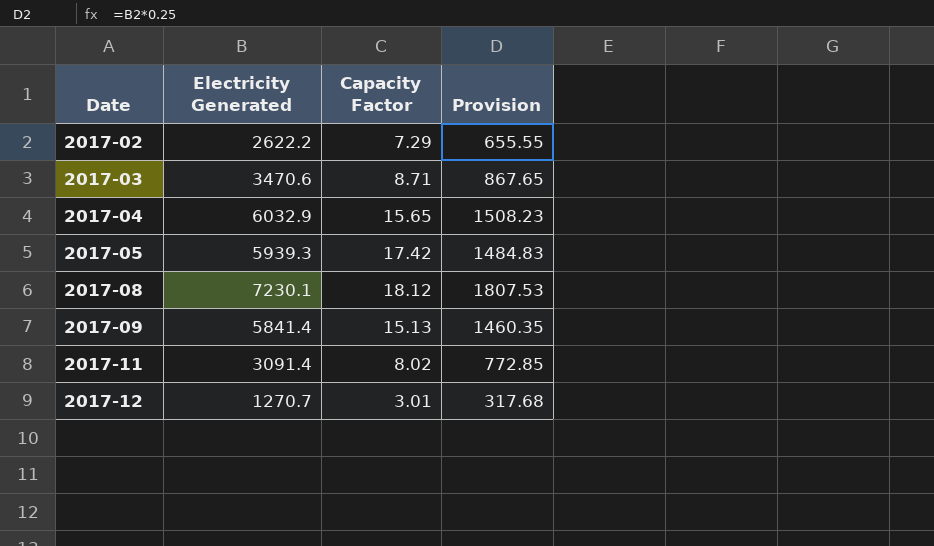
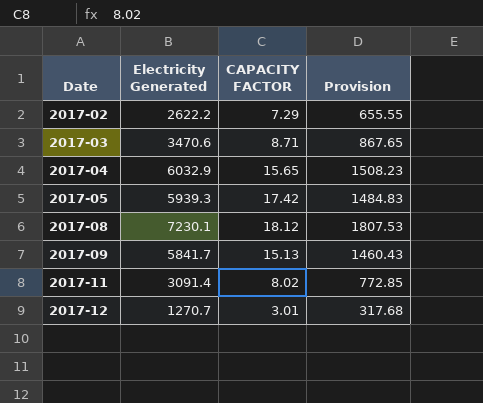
column name: Capacity Factor -> CAPACITY FACTOR
2017-09 | Electricity Generated: 5841.4 -> 5841.7
2017-09 | Provision: 1460.35 -> 1460.43

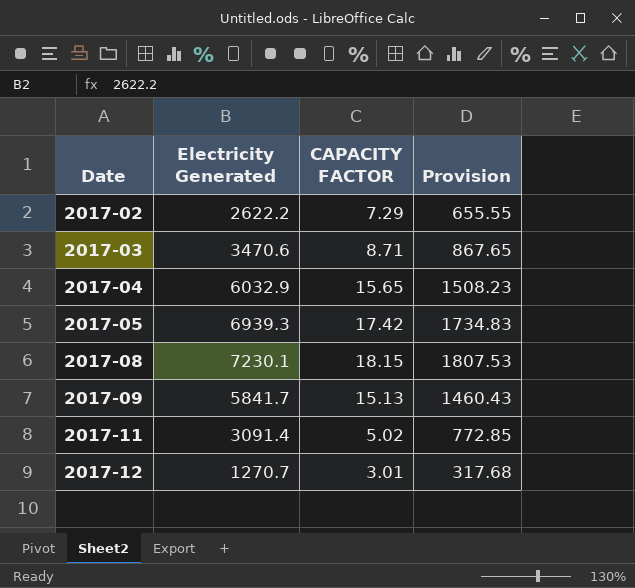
2017-05 | Electricity Generated: 5939.3 -> 6939.3
2017-05 | Provision: 1484.83 -> 1734.83
2017-08 | CAPACITY FACTOR: 18.12 -> 18.15
2017-11 | CAPACITY FACTOR: 8.02 -> 5.02

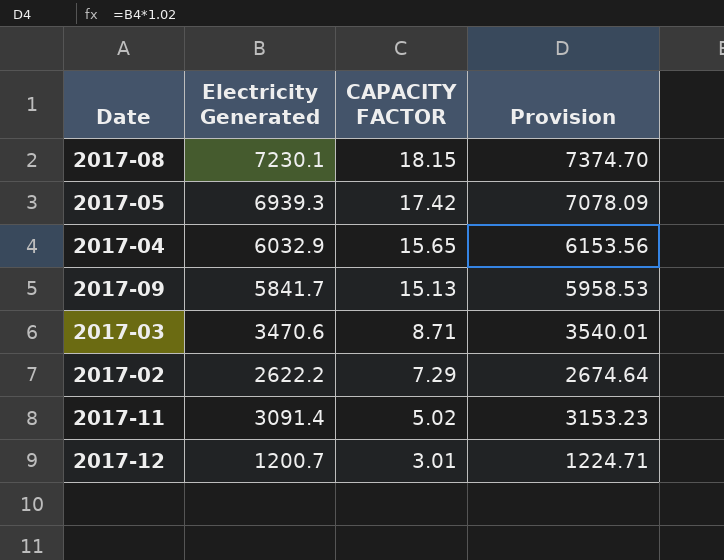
row order: Date ascending -> CAPACITY FACTOR descending
column Provision | formula: [Electricity Generated] * 0.25 -> [Electricity Generated] * 1.02
2017-12 | Electricity Generated: 1270.7 -> 1200.7

